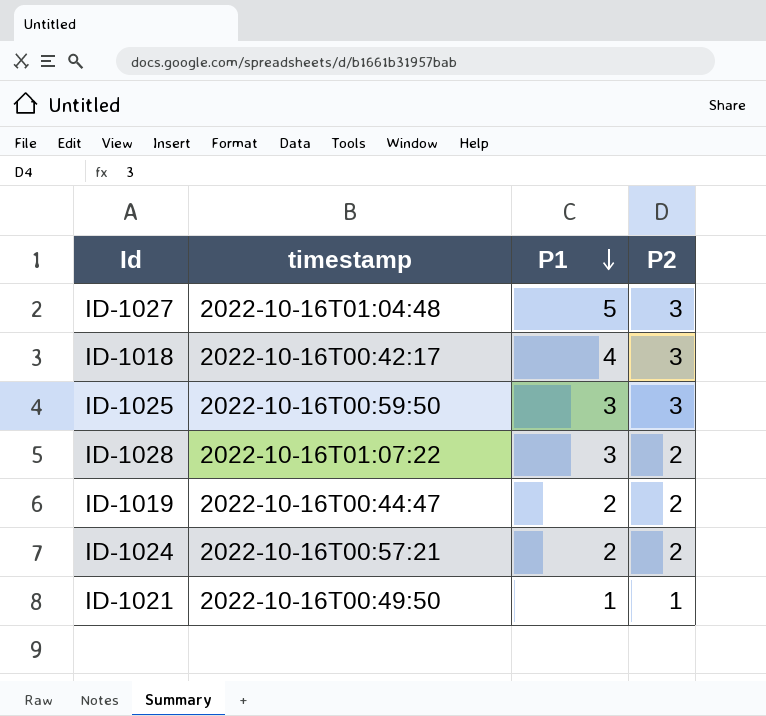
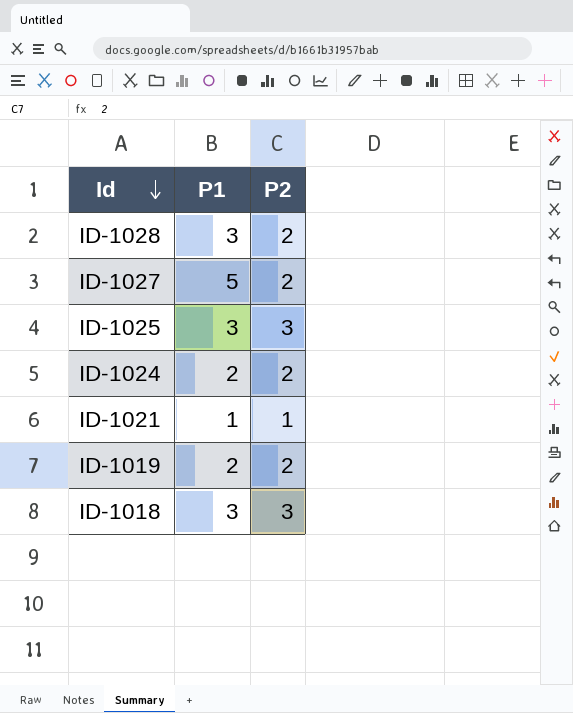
row order: P1 descending -> Id descending
column timestamp | position: 2 -> none
ID-1027 | P2: 3 -> 2
ID-1018 | P1: 4 -> 3

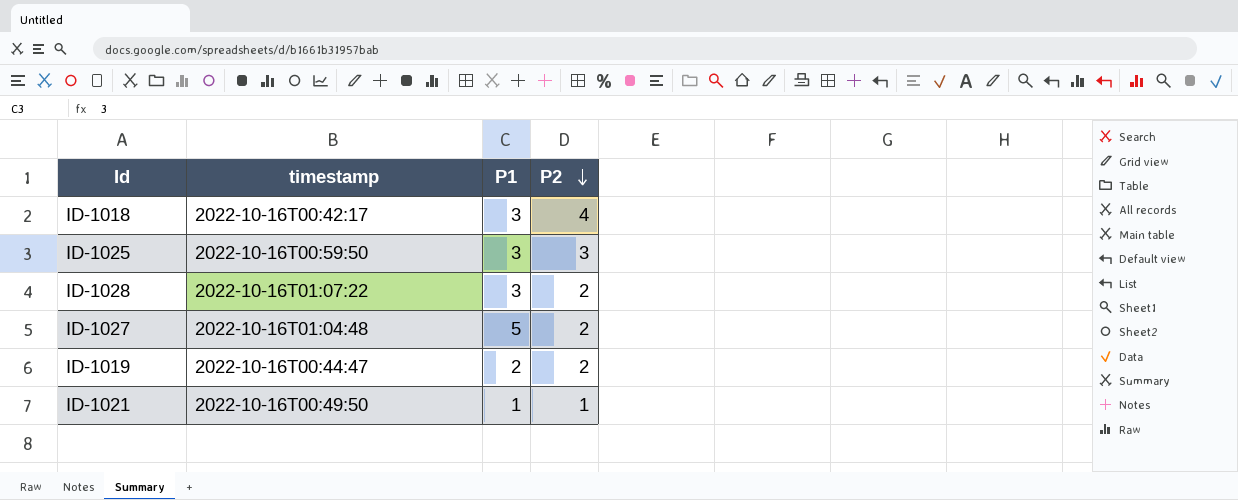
row order: Id descending -> P2 descending
column timestamp | position: none -> 2
row ID-1024: 2 | 2 -> none
ID-1018 | P2: 3 -> 4

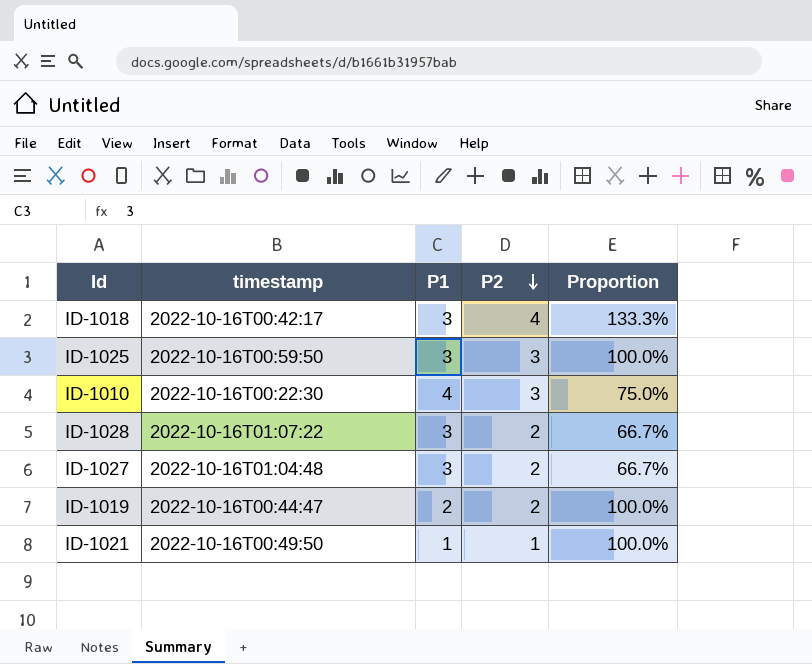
column Proportion | formula: none -> [P2] / [P1]
row ID-1010: none -> 2022-10-16T00:22:30 | 4 | 3 | 75.0%
ID-1027 | P1: 5 -> 3

